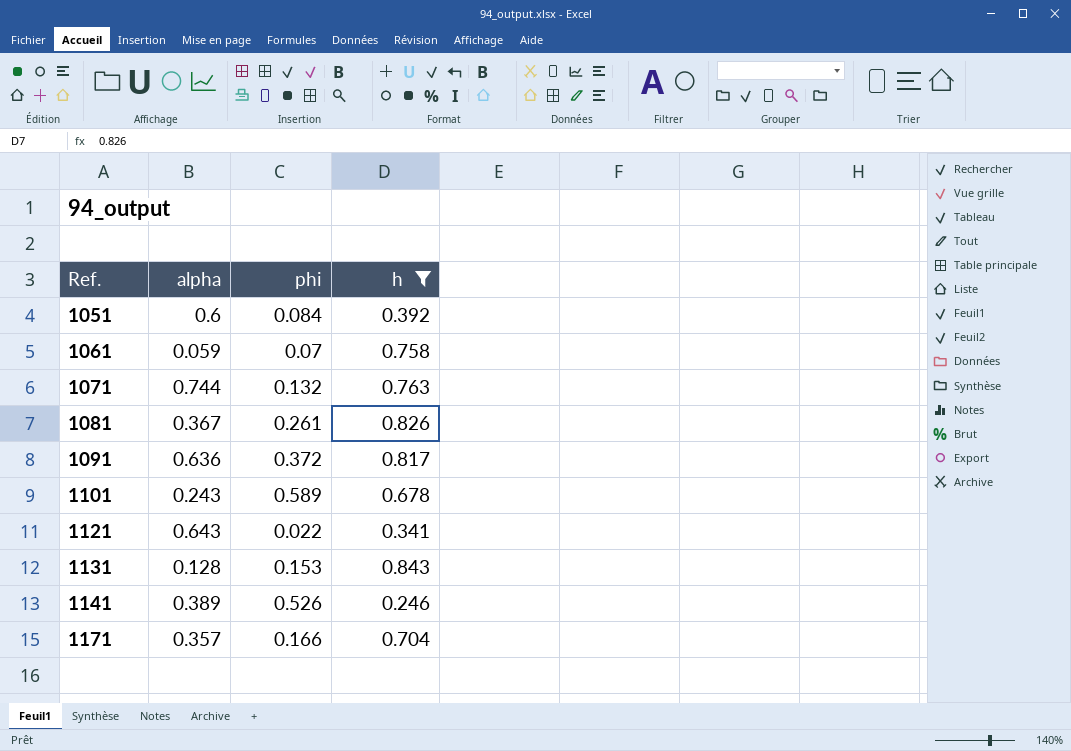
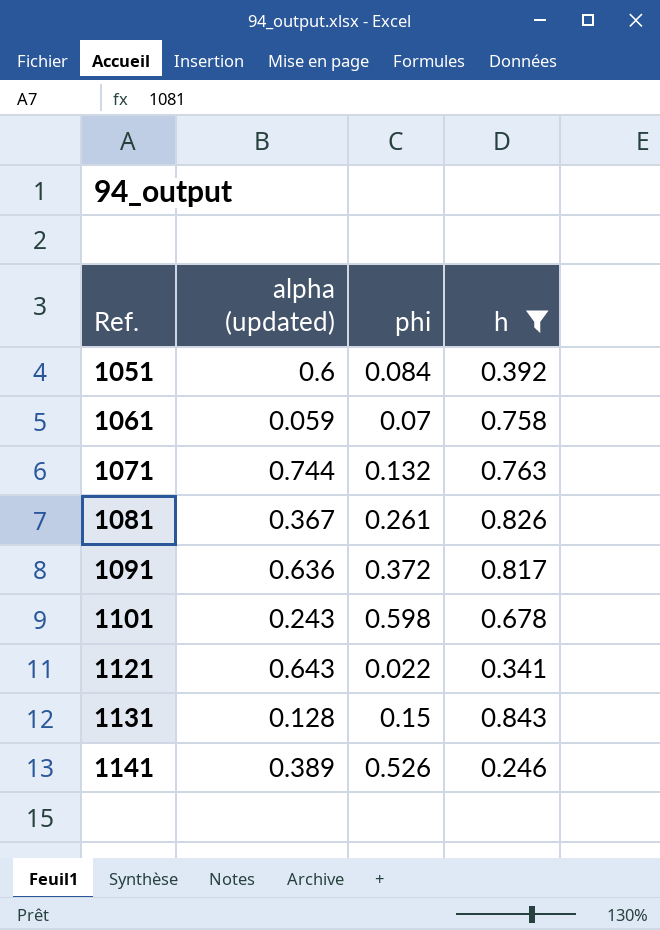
column name: alpha -> alpha (updated)
row 1171: 0.357 | 0.166 | 0.704 -> none
1101 | phi: 0.589 -> 0.598
1131 | phi: 0.153 -> 0.15

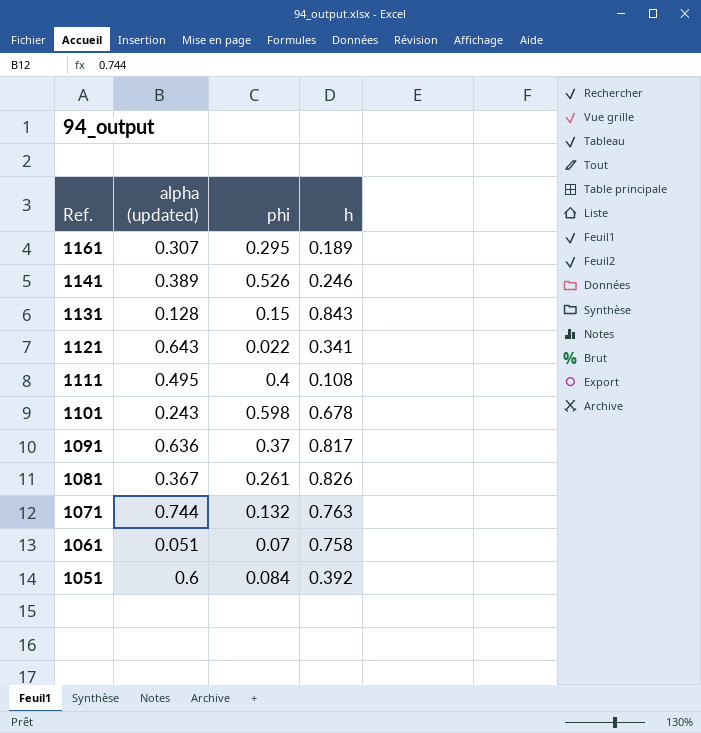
filter: h >= 0.246 -> none
row order: Ref. ascending -> Ref. descending
1091 | phi: 0.372 -> 0.37
1061 | alpha (updated): 0.059 -> 0.051

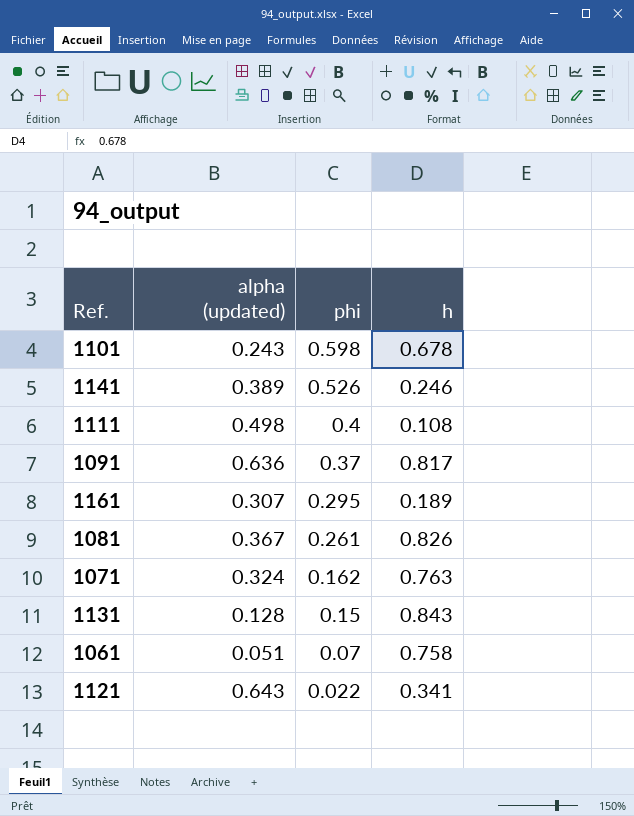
row order: Ref. descending -> phi descending
row 1051: 0.6 | 0.084 | 0.392 -> none
1111 | alpha (updated): 0.495 -> 0.498
1071 | alpha (updated): 0.744 -> 0.324
1071 | phi: 0.132 -> 0.162

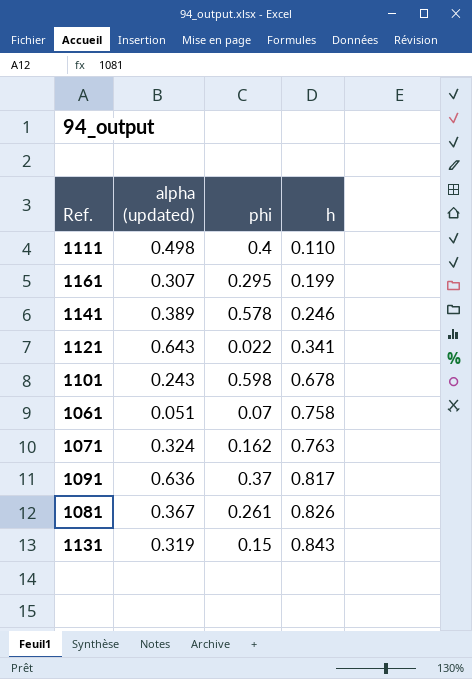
row order: phi descending -> h ascending
1111 | h: 0.108 -> 0.110
1161 | h: 0.189 -> 0.199
1141 | phi: 0.526 -> 0.578
1131 | alpha (updated): 0.128 -> 0.319

